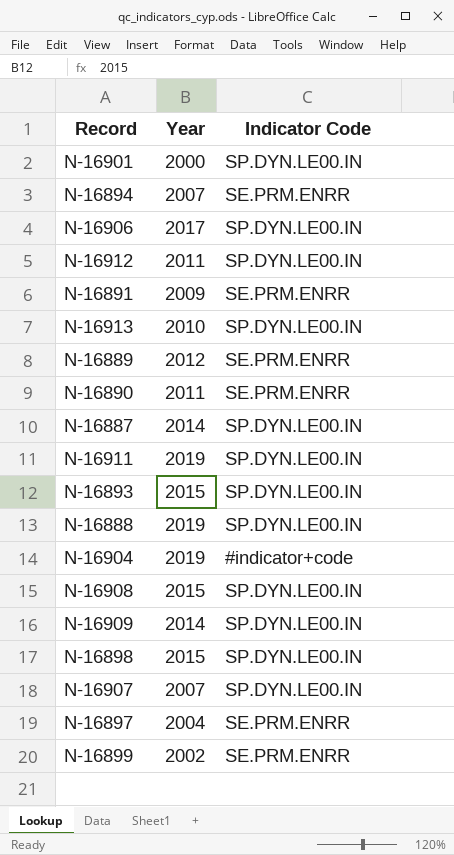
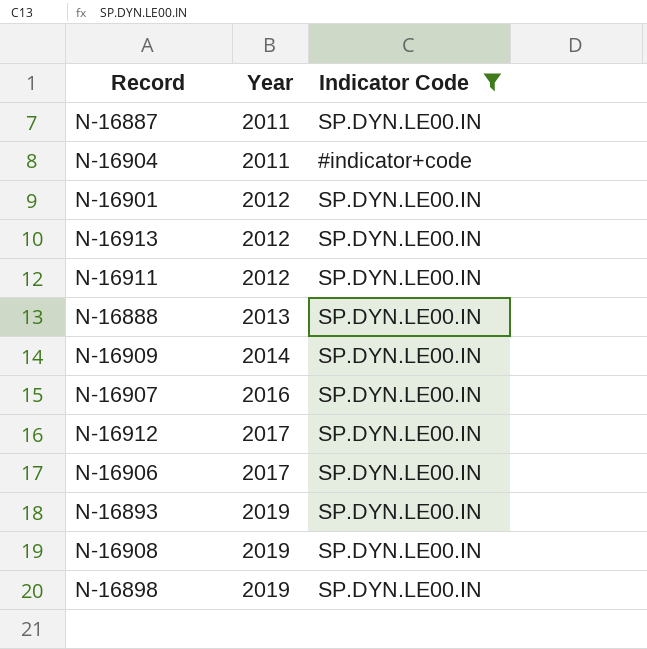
filter: none -> Indicator Code != SE.PRM.ENRR
row order: none -> Year ascending
N-16887 | Year: 2014 -> 2011
N-16904 | Year: 2019 -> 2011
N-16901 | Year: 2000 -> 2012
N-16913 | Year: 2010 -> 2012
N-16911 | Year: 2019 -> 2012
N-16888 | Year: 2019 -> 2013
N-16907 | Year: 2007 -> 2016
N-16912 | Year: 2011 -> 2017
N-16893 | Year: 2015 -> 2019
N-16908 | Year: 2015 -> 2019
N-16898 | Year: 2015 -> 2019

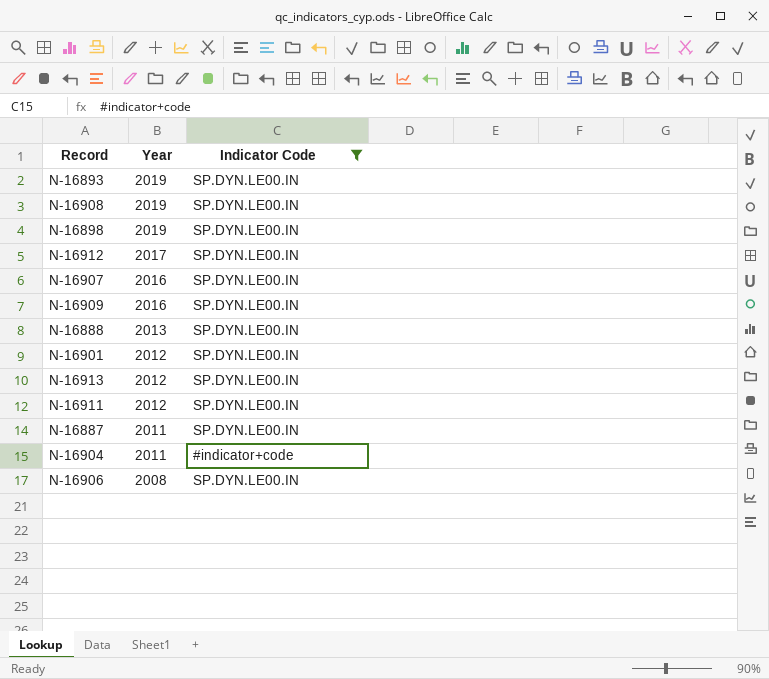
row order: Year ascending -> Year descending
N-16909 | Year: 2014 -> 2016
N-16906 | Year: 2017 -> 2008

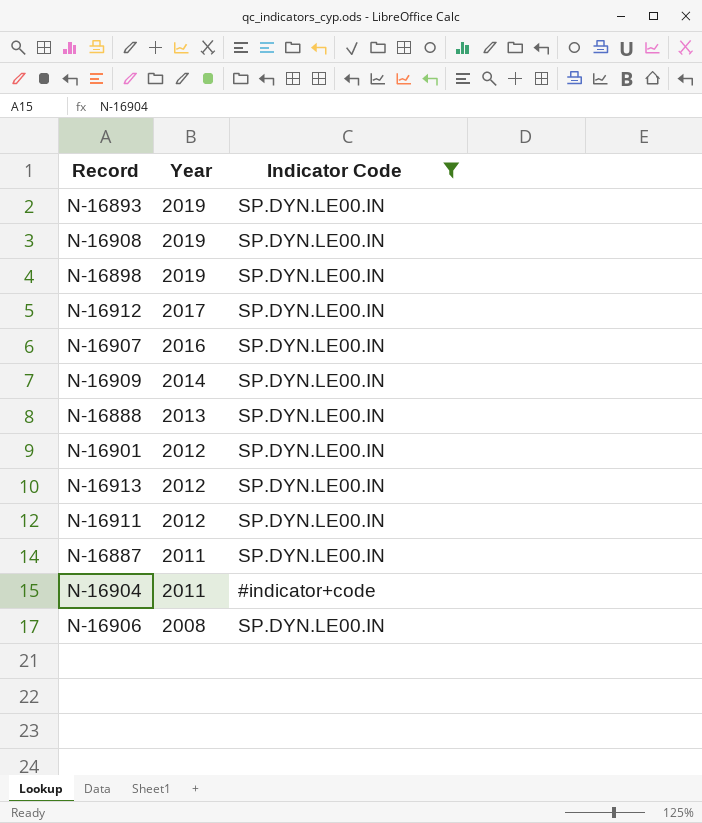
N-16909 | Year: 2016 -> 2014

